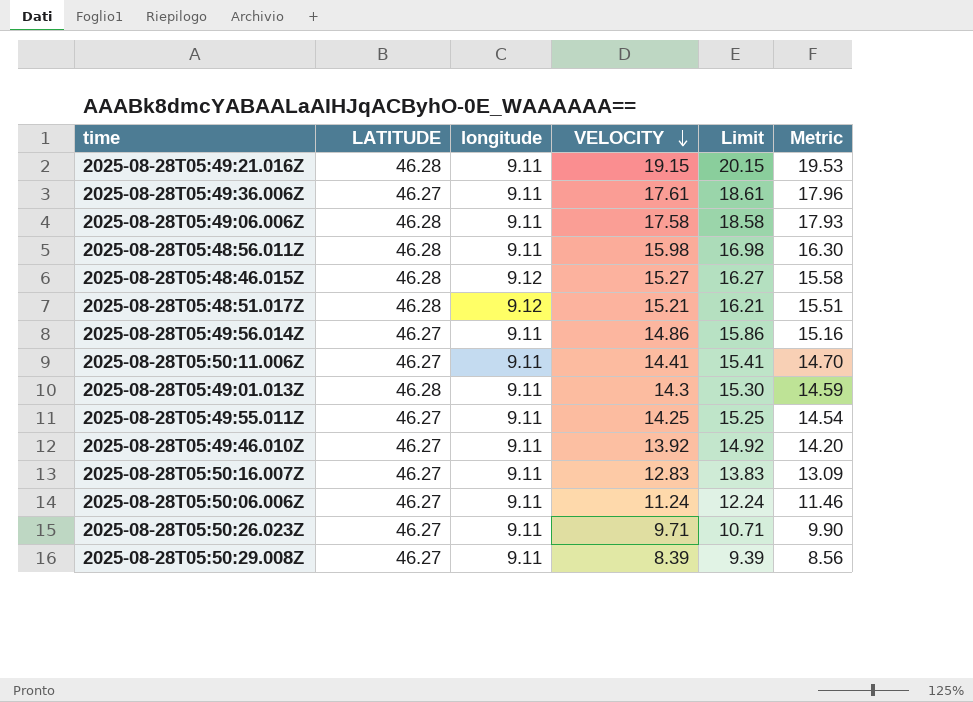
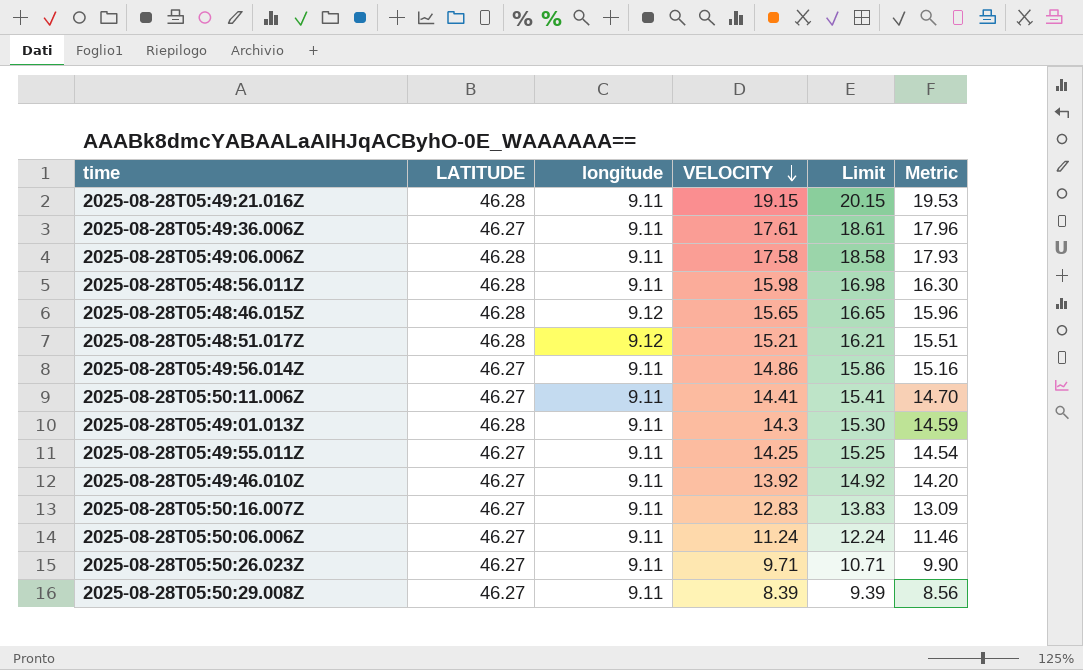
2025-08-28T05:48:46.015Z | VELOCITY: 15.27 -> 15.65
2025-08-28T05:48:46.015Z | Limit: 16.27 -> 16.65
2025-08-28T05:48:46.015Z | Metric: 15.58 -> 15.96

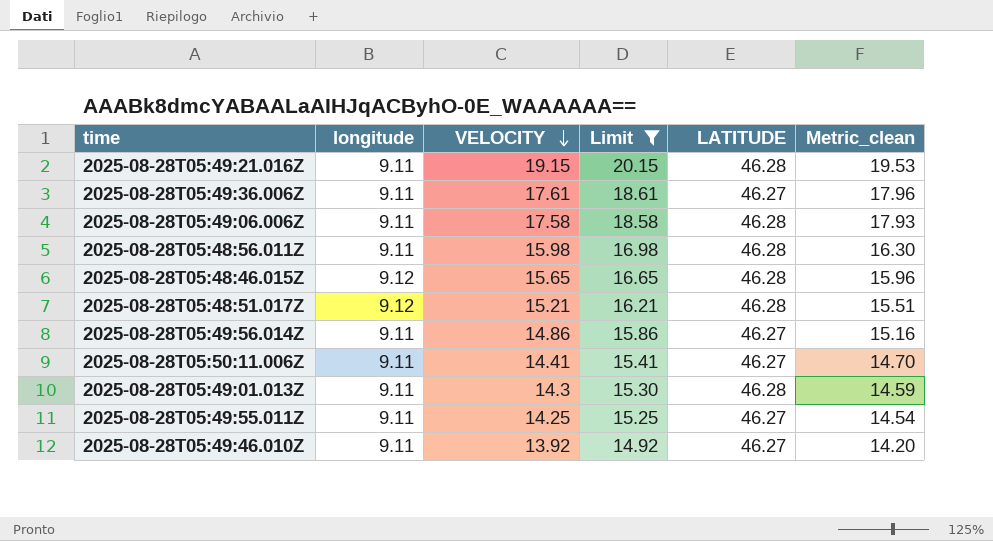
filter: none -> Limit >= 14.92
column LATITUDE | position: 2 -> 5
column name: Metric -> Metric_clean

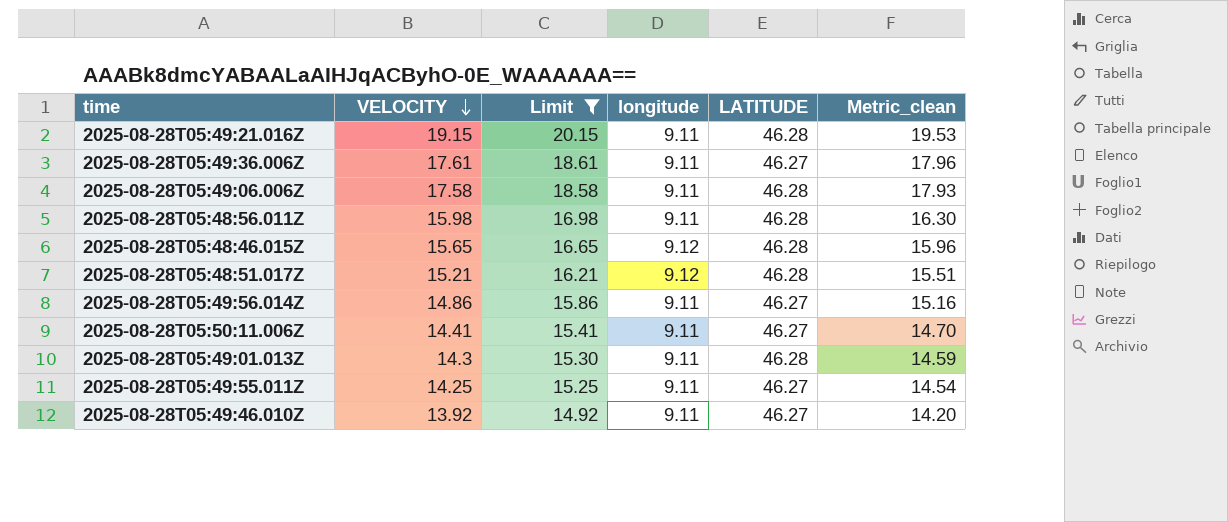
column longitude | position: 2 -> 4

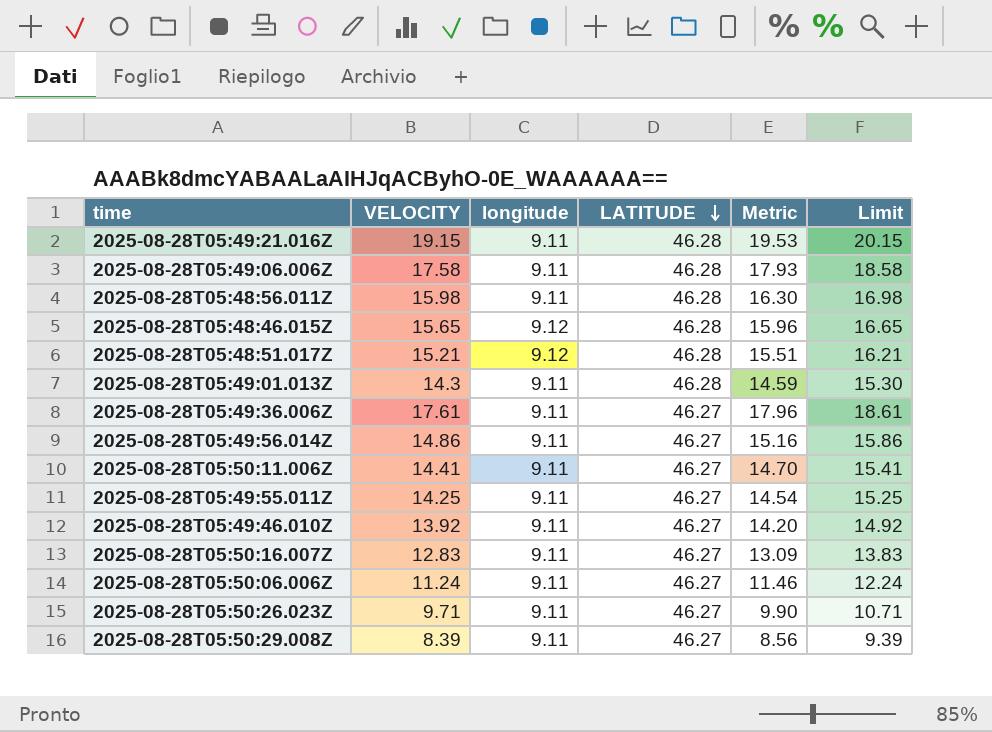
filter: Limit >= 14.92 -> none
row order: VELOCITY descending -> LATITUDE descending
column name: Metric_clean -> Metric
column Limit | position: 3 -> 6

